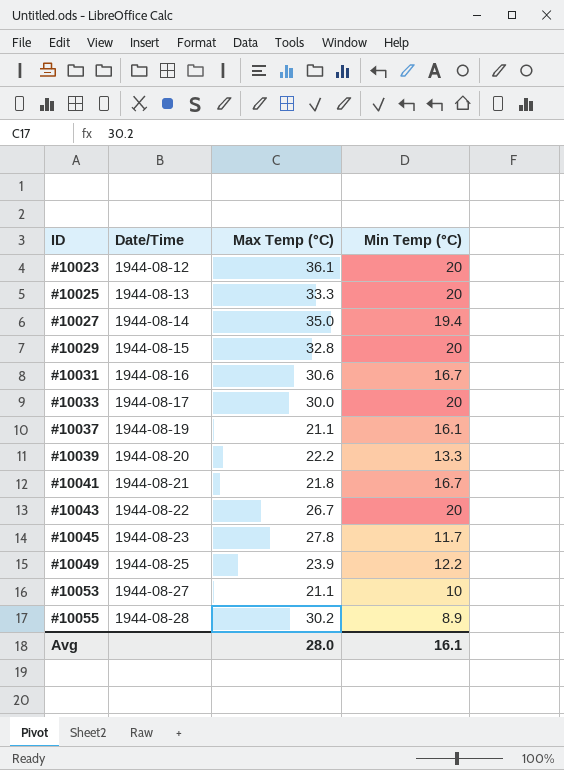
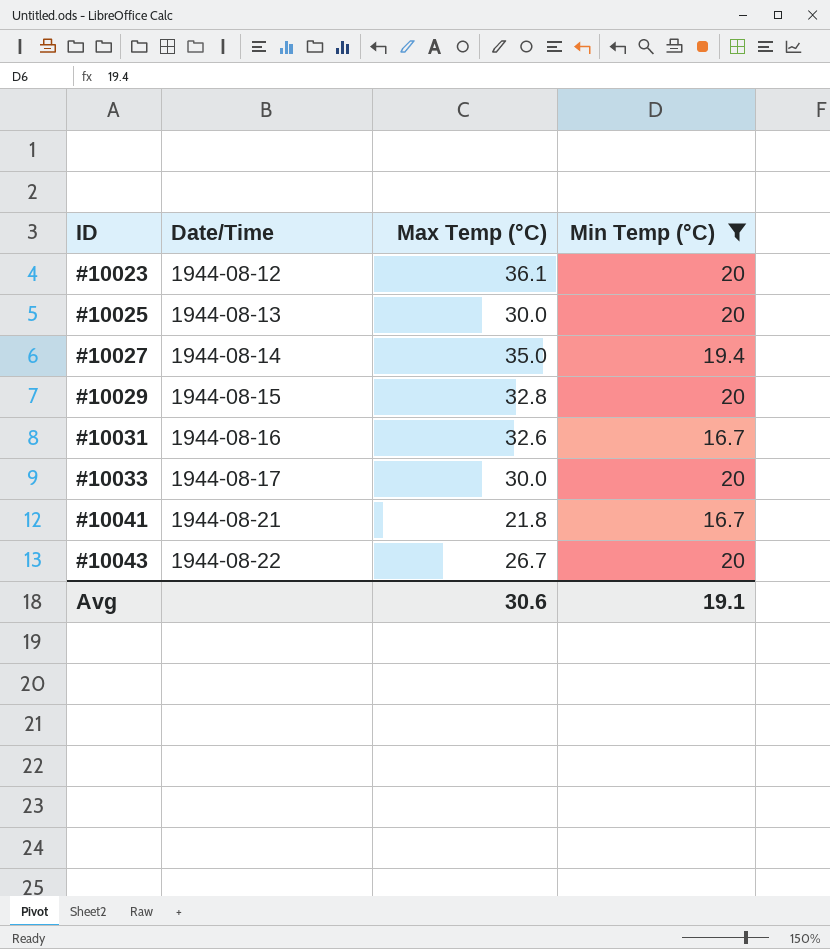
filter: none -> Min Temp (°C) >= 16.7
#10025 | Max Temp (°C): 33.3 -> 30.0
#10031 | Max Temp (°C): 30.6 -> 32.6
Avg | Max Temp (°C): 28.0 -> 30.6
Avg | Min Temp (°C): 16.1 -> 19.1

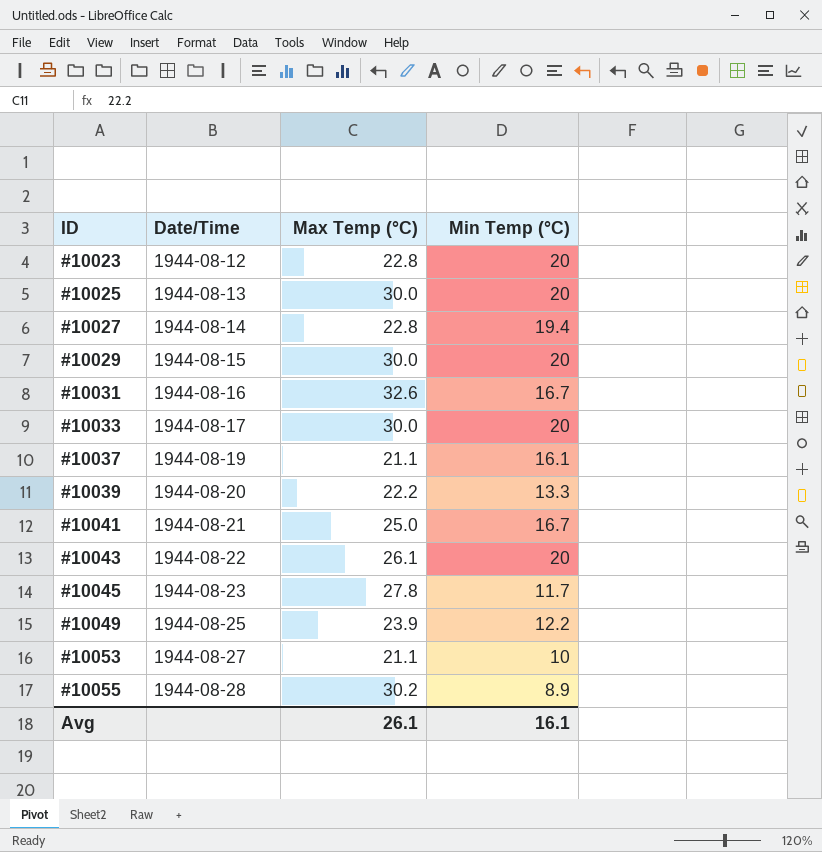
filter: Min Temp (°C) >= 16.7 -> none
#10023 | Max Temp (°C): 36.1 -> 22.8
#10027 | Max Temp (°C): 35.0 -> 22.8
#10029 | Max Temp (°C): 32.8 -> 30.0
#10041 | Max Temp (°C): 21.8 -> 25.0
#10043 | Max Temp (°C): 26.7 -> 26.1
Avg | Max Temp (°C): 30.6 -> 26.1
Avg | Min Temp (°C): 19.1 -> 16.1

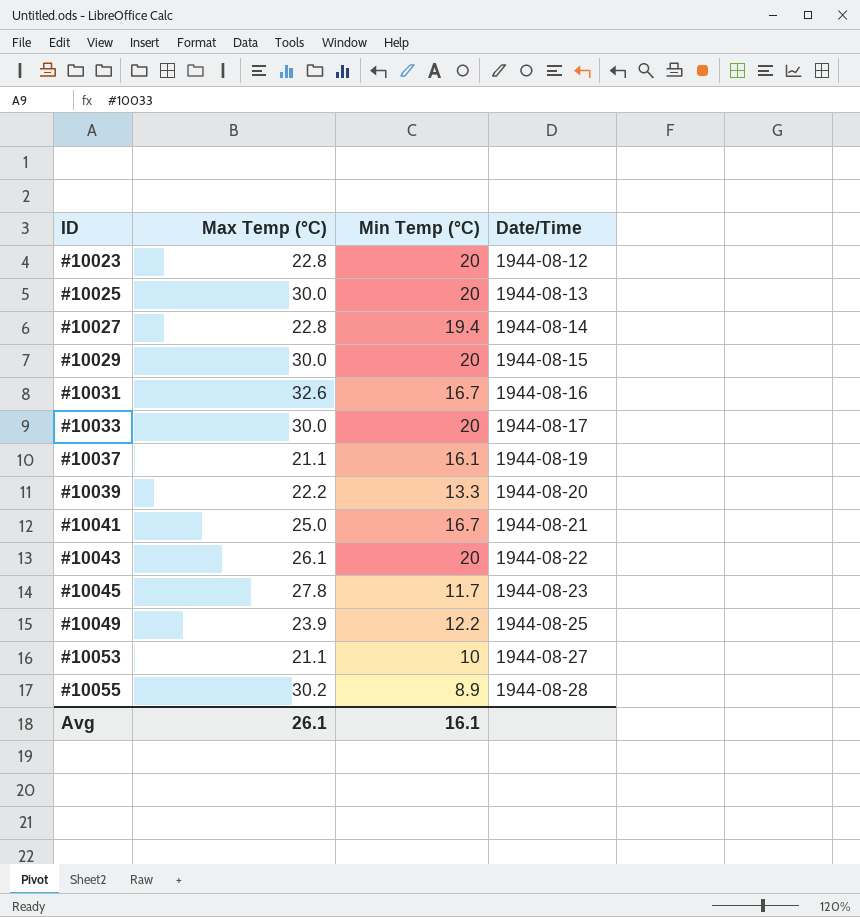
column Date/Time | position: 2 -> 4

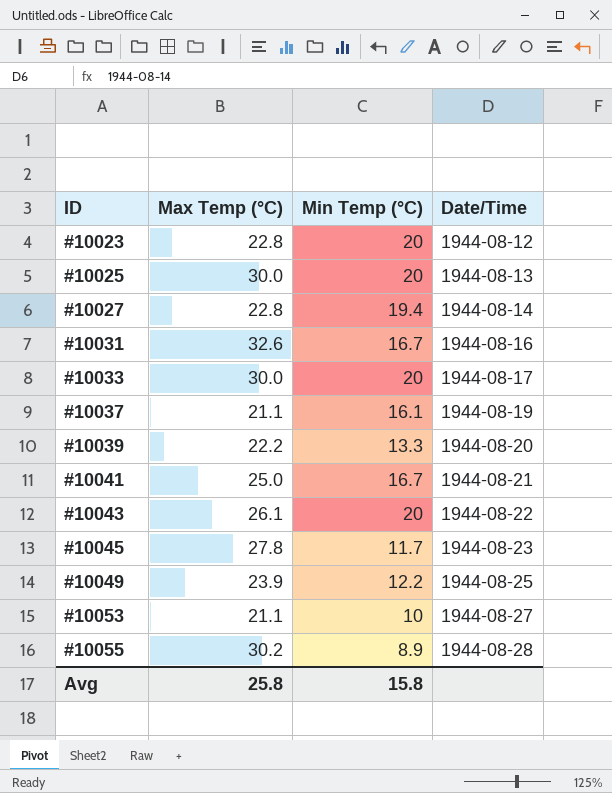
row #10029: 30.0 | 20 | 1944-08-15 -> none
Avg | Max Temp (°C): 26.1 -> 25.8
Avg | Min Temp (°C): 16.1 -> 15.8

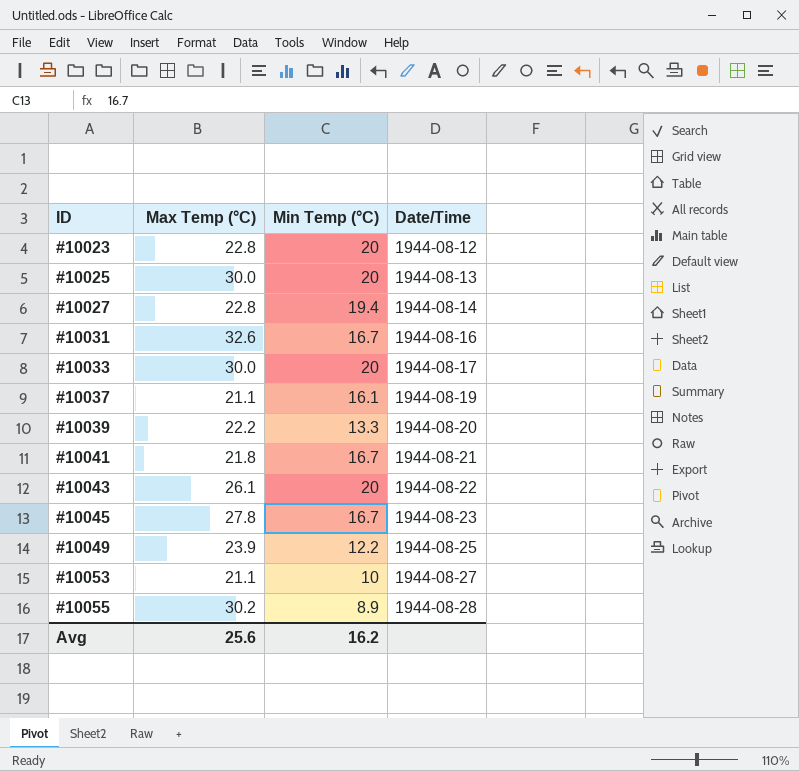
#10041 | Max Temp (°C): 25.0 -> 21.8
#10045 | Min Temp (°C): 11.7 -> 16.7
Avg | Max Temp (°C): 25.8 -> 25.6
Avg | Min Temp (°C): 15.8 -> 16.2

